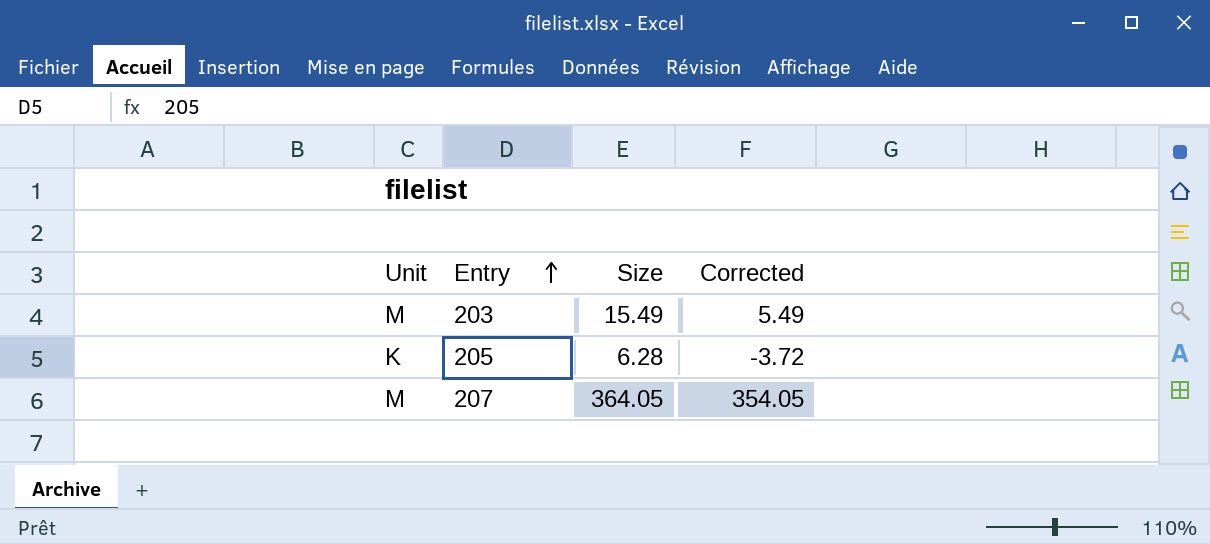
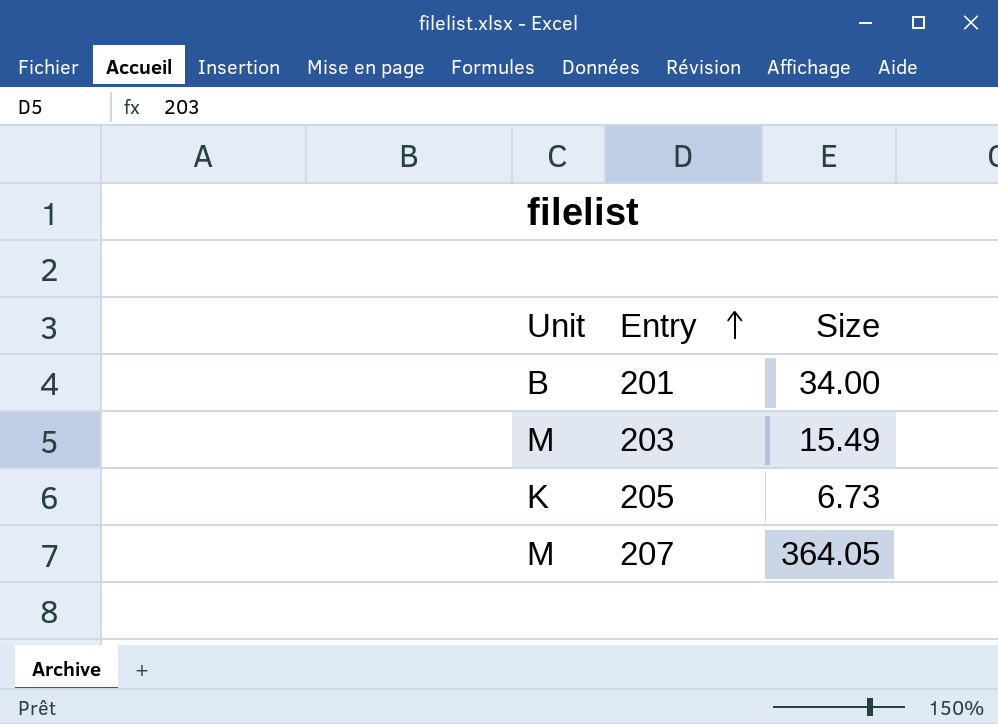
column Corrected | formula: [Size] - 10 -> none
row 201: none -> B | 34.00
205 | Size: 6.28 -> 6.73

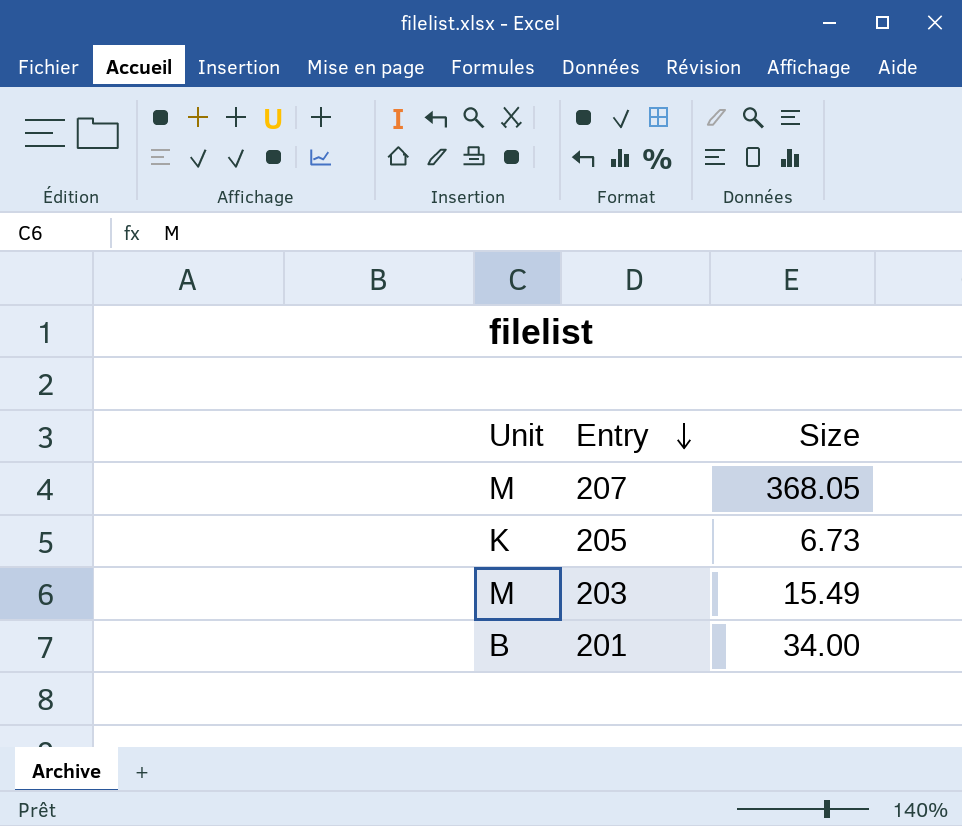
row order: Entry ascending -> Entry descending
207 | Size: 364.05 -> 368.05

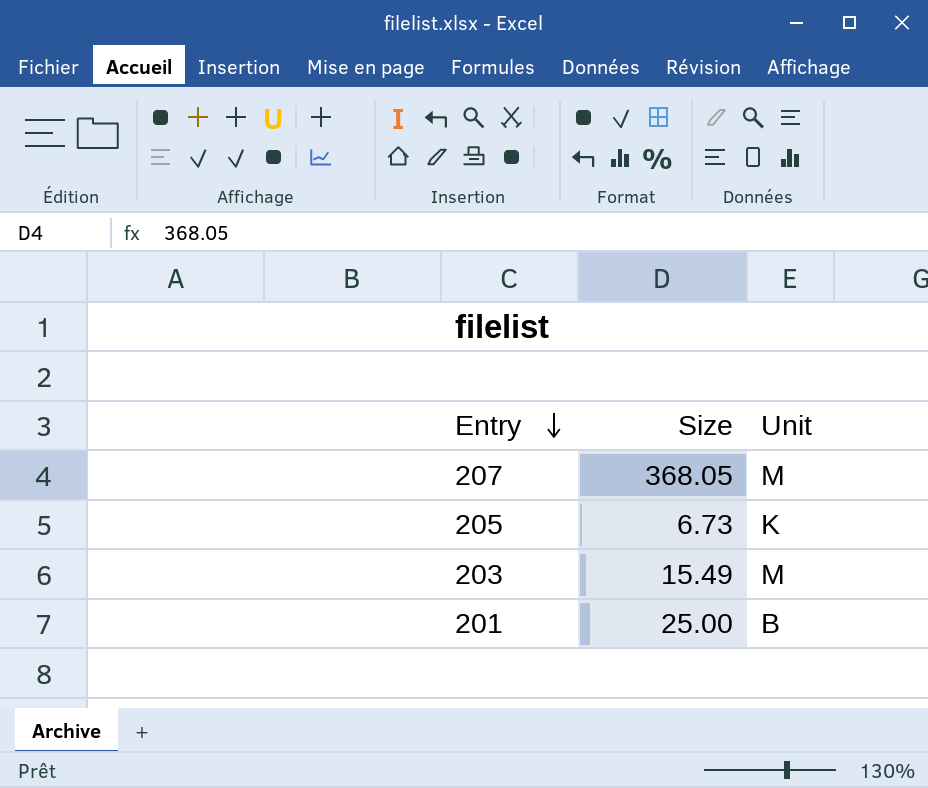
column Unit | position: 1 -> 3
201 | Size: 34.00 -> 25.00

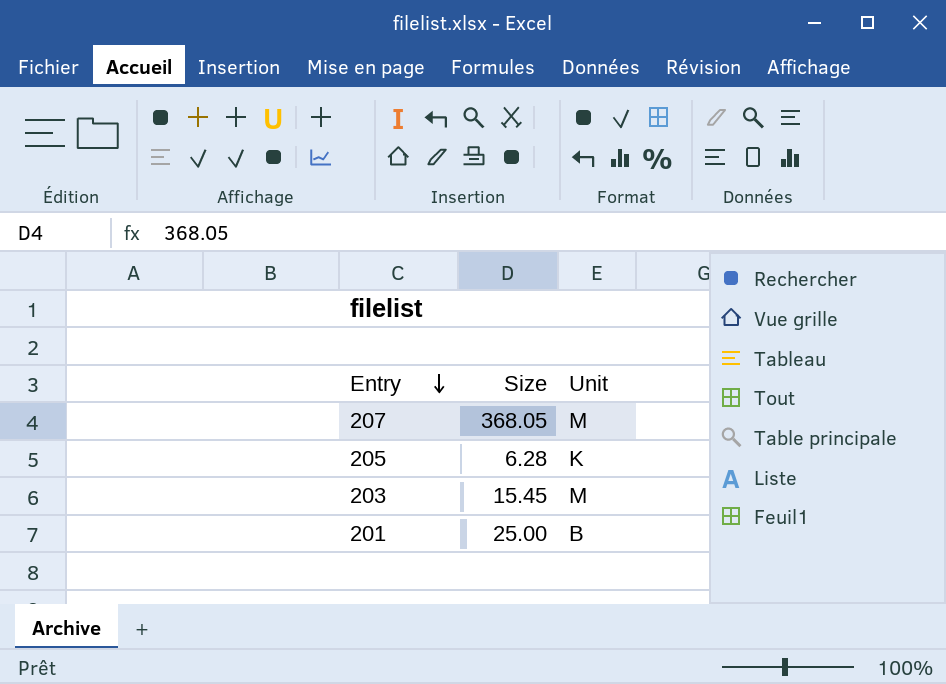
205 | Size: 6.73 -> 6.28
203 | Size: 15.49 -> 15.45

